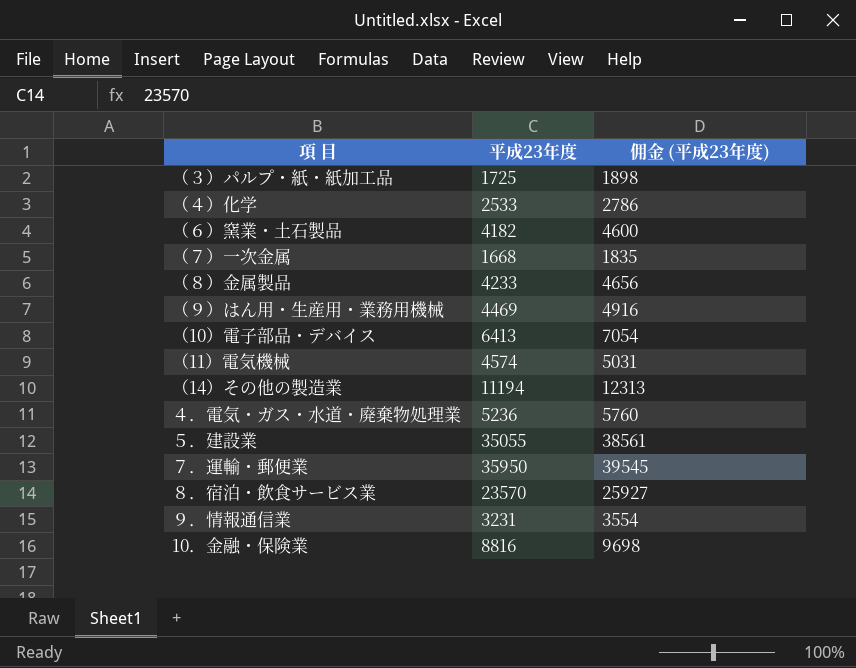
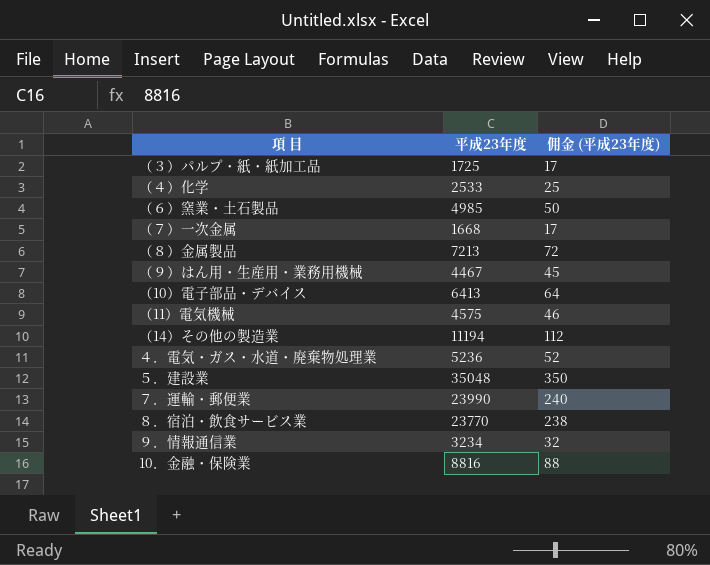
column 佣金 (平成23年度) | formula: [平成23年度] * 1.1 -> [平成23年度] * 0.01
（６）窯業・土石製品 | 平成23年度: 4182 -> 4985
（８）金属製品 | 平成23年度: 4233 -> 7213
（９）はん用・生産用・業務用機械 | 平成23年度: 4469 -> 4467
（11）電気機械 | 平成23年度: 4574 -> 4575
５．建設業 | 平成23年度: 35055 -> 35048
７．運輸・郵便業 | 平成23年度: 35950 -> 23990
８．宿泊・飲食サービス業 | 平成23年度: 23570 -> 23770
９．情報通信業 | 平成23年度: 3231 -> 3234

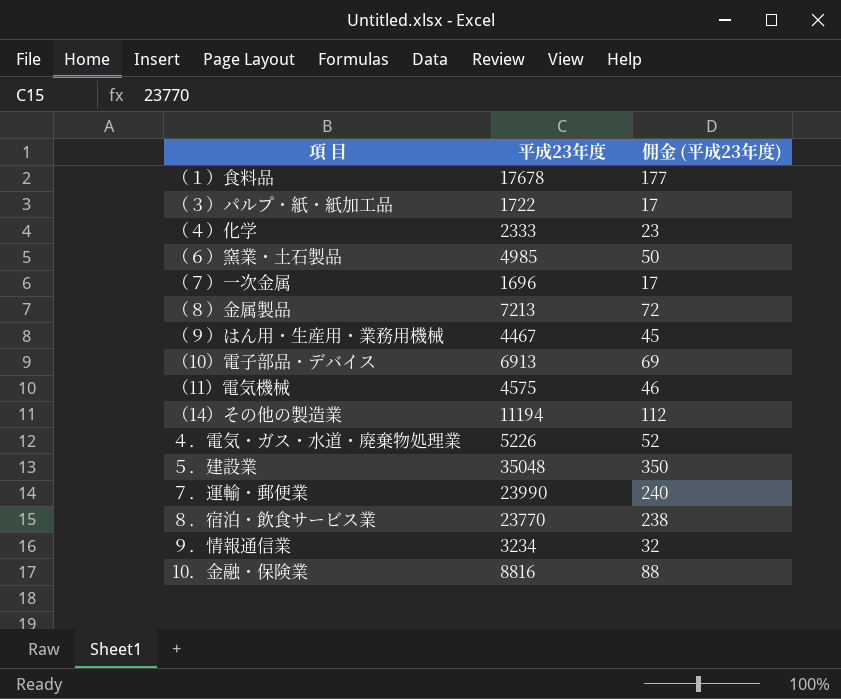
row （１）食料品: none -> 17678 | 177
（３）パルプ・紙・紙加工品 | 平成23年度: 1725 -> 1722
（４）化学 | 平成23年度: 2533 -> 2333
（４）化学 | 佣金 (平成23年度): 25 -> 23
（７）一次金属 | 平成23年度: 1668 -> 1696
（10）電子部品・デバイス | 平成23年度: 6413 -> 6913
（10）電子部品・デバイス | 佣金 (平成23年度): 64 -> 69
４．電気・ガス・水道・廃棄物処理業 | 平成23年度: 5236 -> 5226

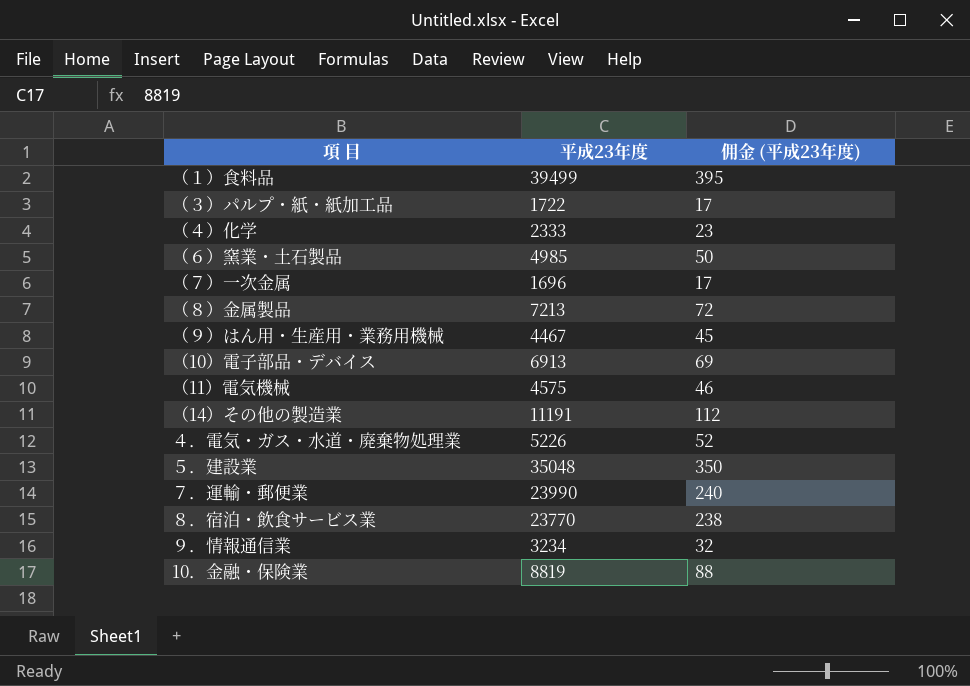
（１）食料品 | 平成23年度: 17678 -> 39499
（１）食料品 | 佣金 (平成23年度): 177 -> 395
（14）その他の製造業 | 平成23年度: 11194 -> 11191
10．金融・保険業 | 平成23年度: 8816 -> 8819

